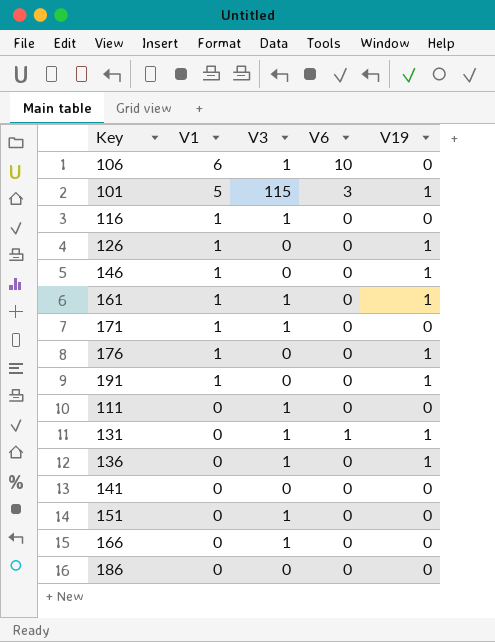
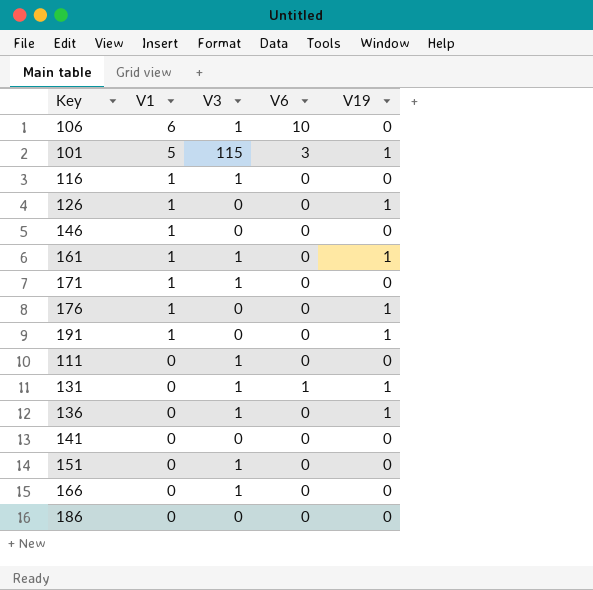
146 | V19: 1 -> 0

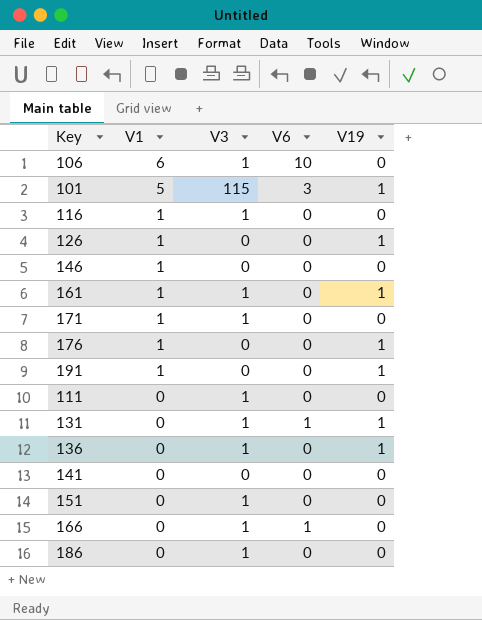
166 | V6: 0 -> 1
186 | V3: 0 -> 1

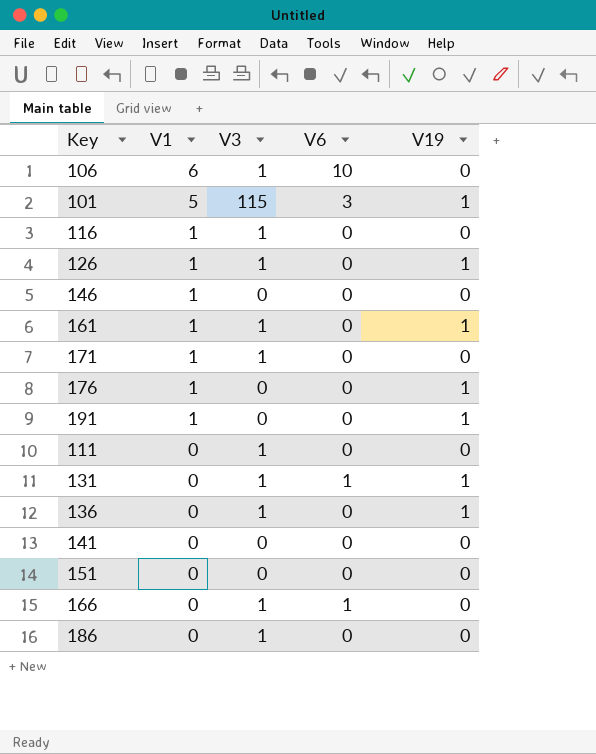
126 | V3: 0 -> 1
151 | V3: 1 -> 0

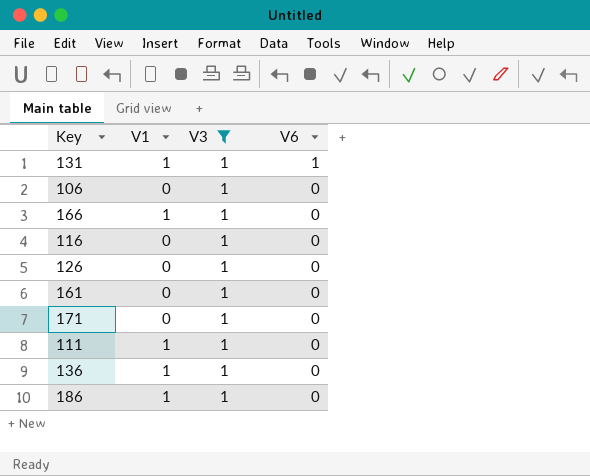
filter: none -> V3 = 1
row order: V1 descending -> V6 descending
column V19 | position: 5 -> none
131 | V1: 0 -> 1
106 | V1: 6 -> 0
106 | V6: 10 -> 0
166 | V1: 0 -> 1
166 | V6: 1 -> 0
116 | V1: 1 -> 0
126 | V1: 1 -> 0
161 | V1: 1 -> 0
171 | V1: 1 -> 0
111 | V1: 0 -> 1
136 | V1: 0 -> 1
186 | V1: 0 -> 1

